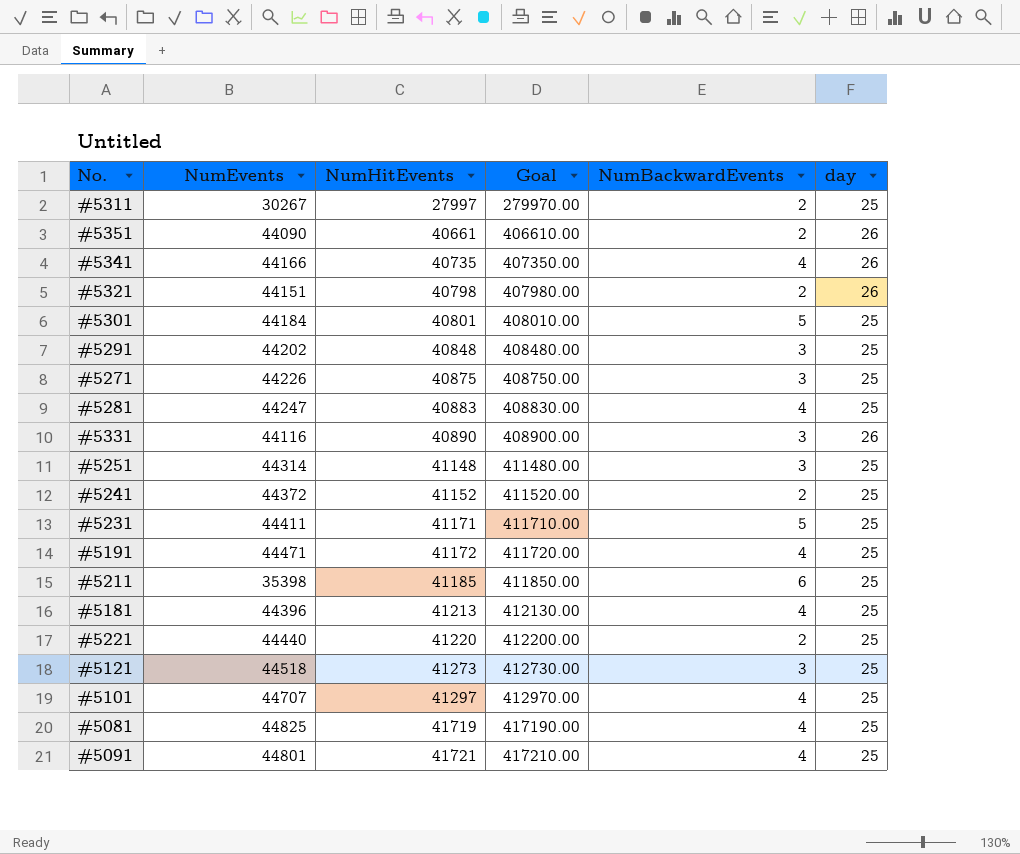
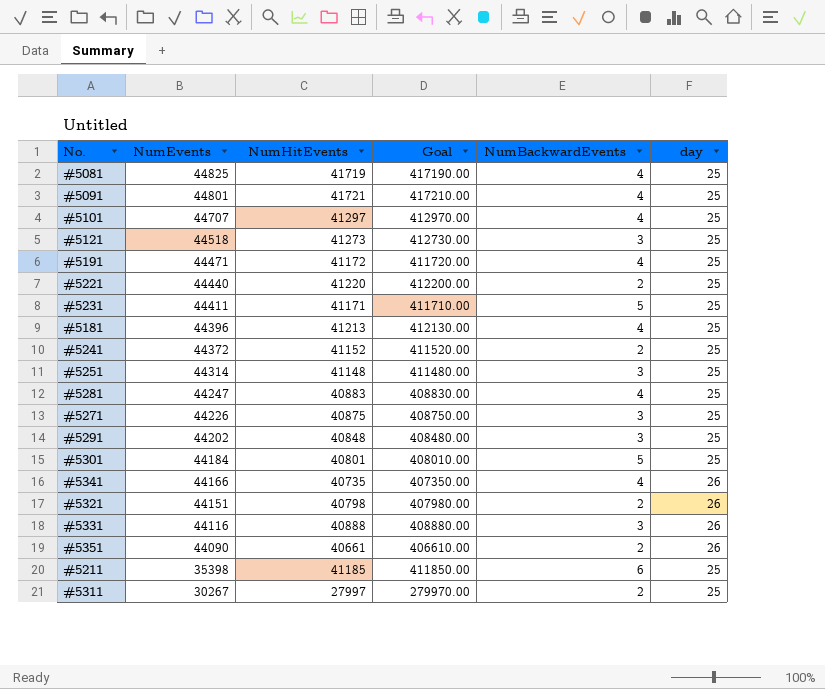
row order: NumHitEvents ascending -> NumEvents descending
#5331 | NumHitEvents: 40890 -> 40888
#5331 | Goal: 408900.00 -> 408880.00

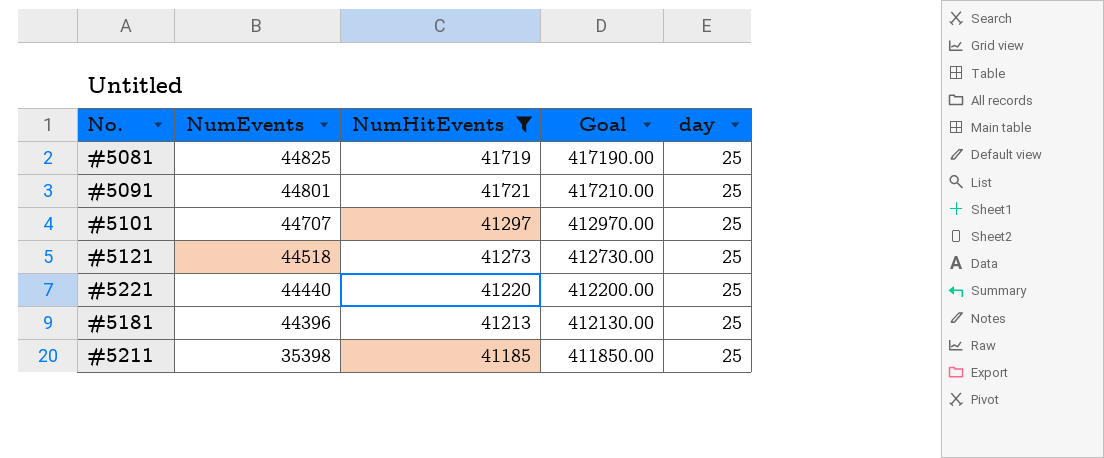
filter: none -> NumHitEvents >= 41185
column NumBackwardEvents | position: 5 -> none

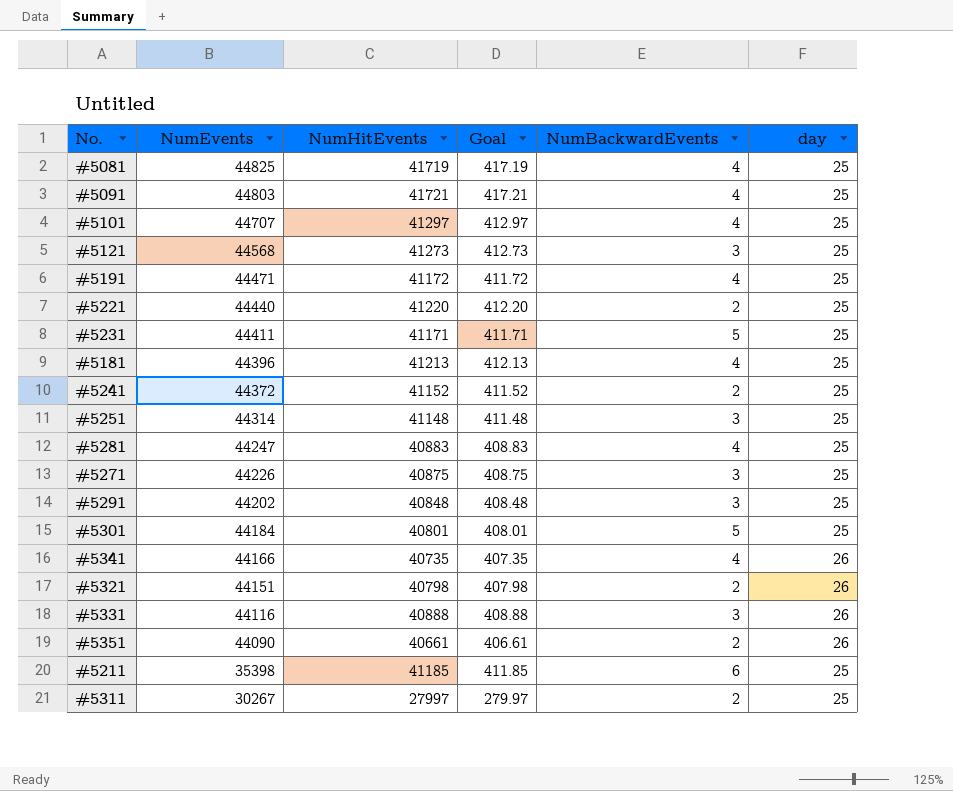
filter: NumHitEvents >= 41185 -> none
column Goal | formula: [NumHitEvents] * 10 -> [NumHitEvents] * 0.01
column NumBackwardEvents | position: none -> 5
#5091 | NumEvents: 44801 -> 44803
#5121 | NumEvents: 44518 -> 44568

